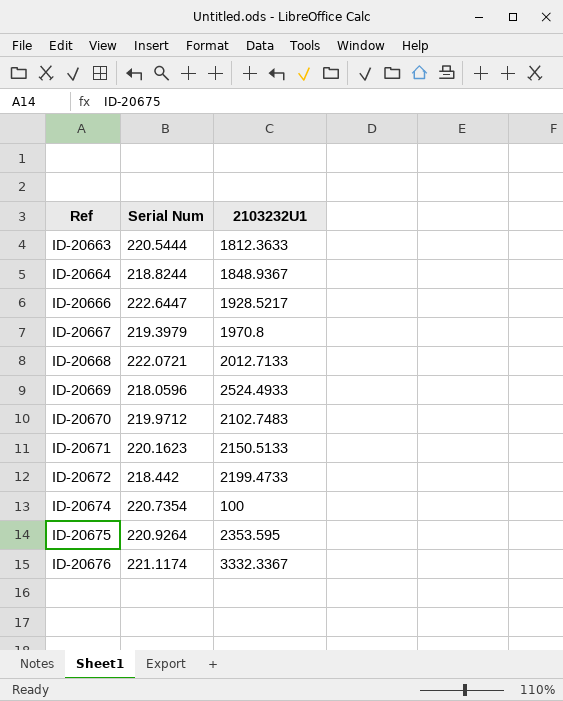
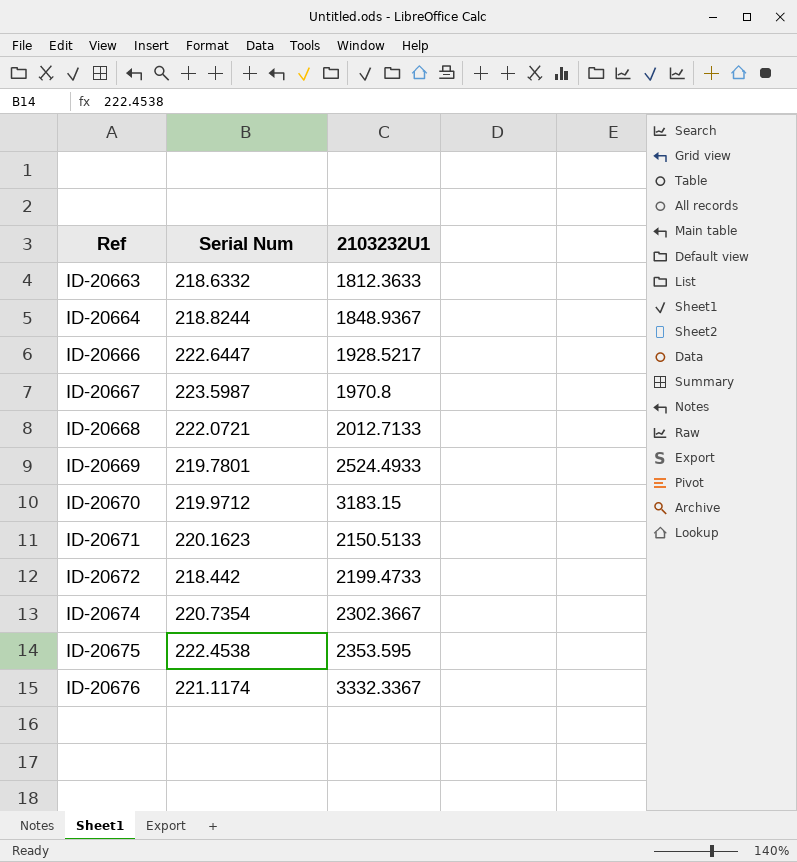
ID-20663 | Serial Num: 220.5444 -> 218.6332
ID-20667 | Serial Num: 219.3979 -> 223.5987
ID-20669 | Serial Num: 218.0596 -> 219.7801
ID-20670 | 2103232U1: 2102.7483 -> 3183.15
ID-20674 | 2103232U1: 100 -> 2302.3667
ID-20675 | Serial Num: 220.9264 -> 222.4538

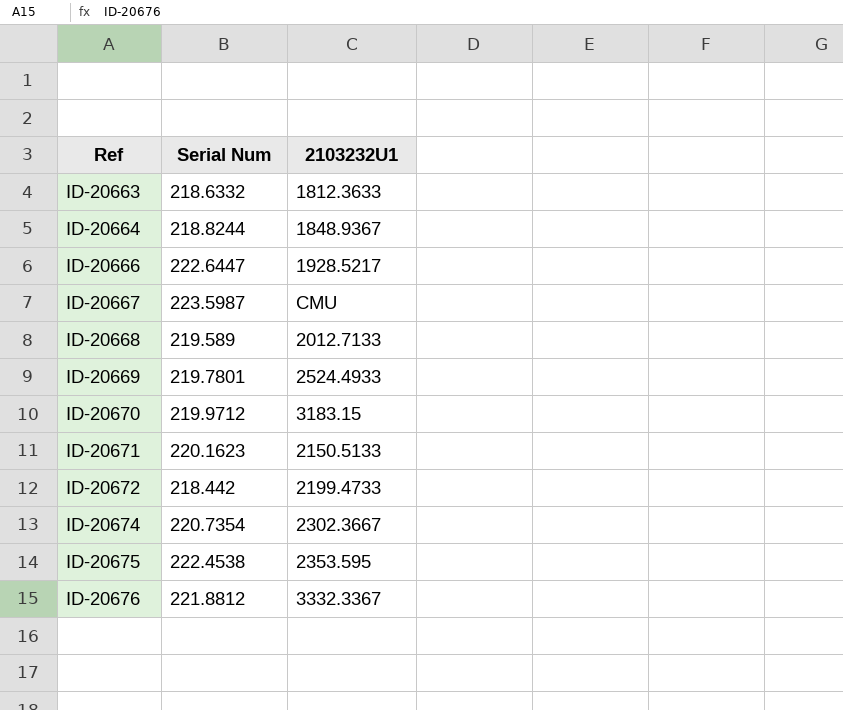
ID-20667 | 2103232U1: 1970.8 -> CMU
ID-20668 | Serial Num: 222.0721 -> 219.589
ID-20676 | Serial Num: 221.1174 -> 221.8812

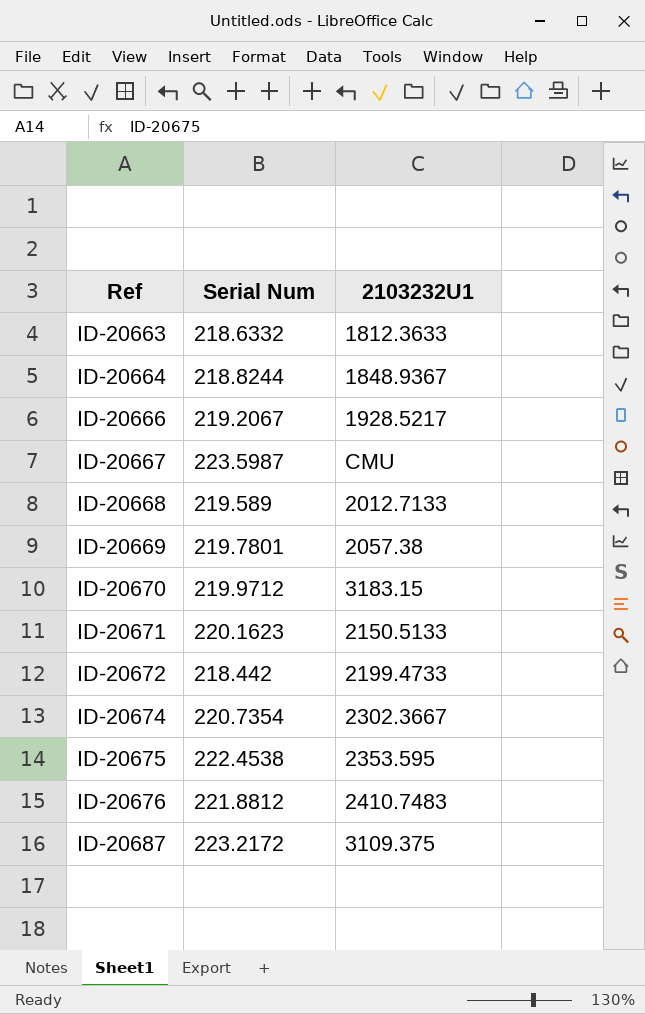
ID-20666 | Serial Num: 222.6447 -> 219.2067
ID-20669 | 2103232U1: 2524.4933 -> 2057.38
ID-20676 | 2103232U1: 3332.3367 -> 2410.7483
row ID-20687: none -> 223.2172 | 3109.375

